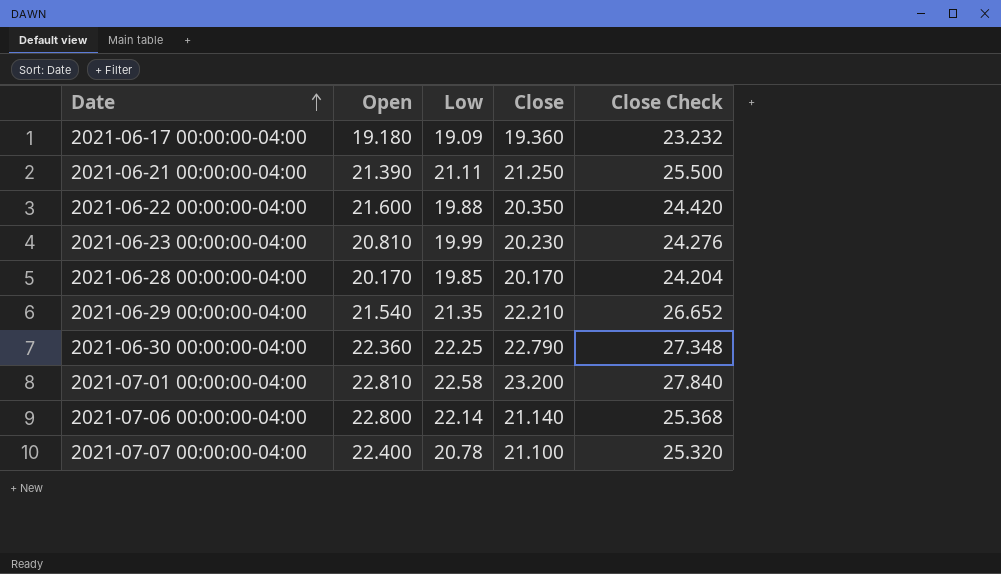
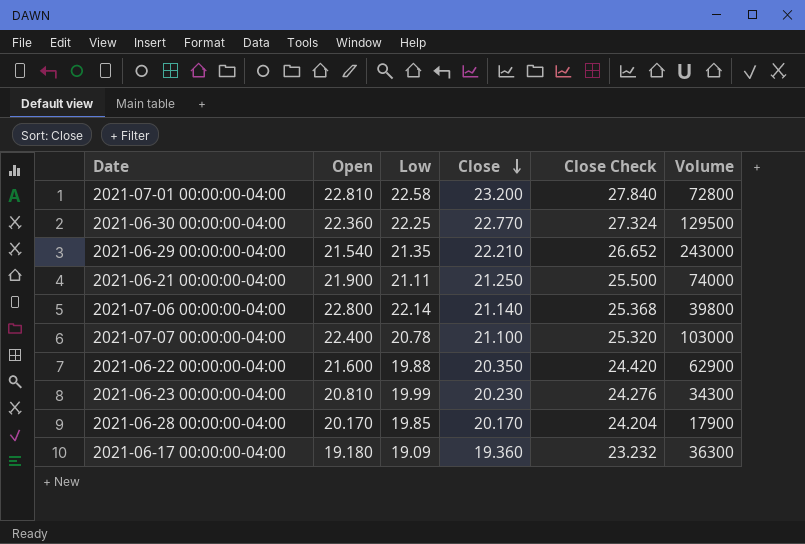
row order: Date ascending -> Close descending
column Volume | position: none -> 6
2021-06-30 00:00:00-04:00 | Close: 22.790 -> 22.770
2021-06-30 00:00:00-04:00 | Close Check: 27.348 -> 27.324
2021-06-21 00:00:00-04:00 | Open: 21.390 -> 21.900

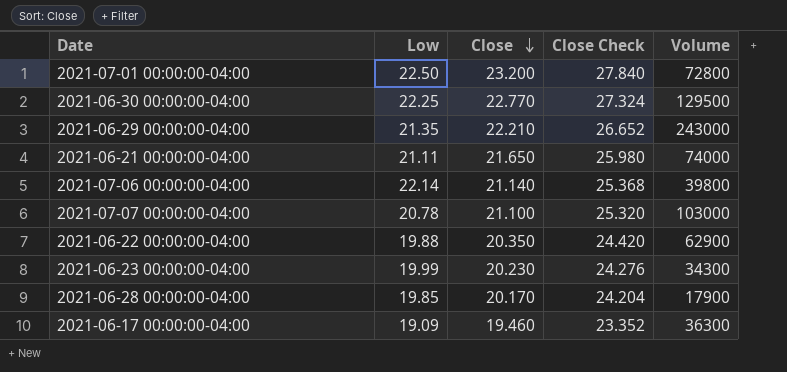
column Open | position: 2 -> none
2021-07-01 00:00:00-04:00 | Low: 22.58 -> 22.50
2021-06-21 00:00:00-04:00 | Close: 21.250 -> 21.650
2021-06-21 00:00:00-04:00 | Close Check: 25.500 -> 25.980
2021-06-17 00:00:00-04:00 | Close: 19.360 -> 19.460
2021-06-17 00:00:00-04:00 | Close Check: 23.232 -> 23.352

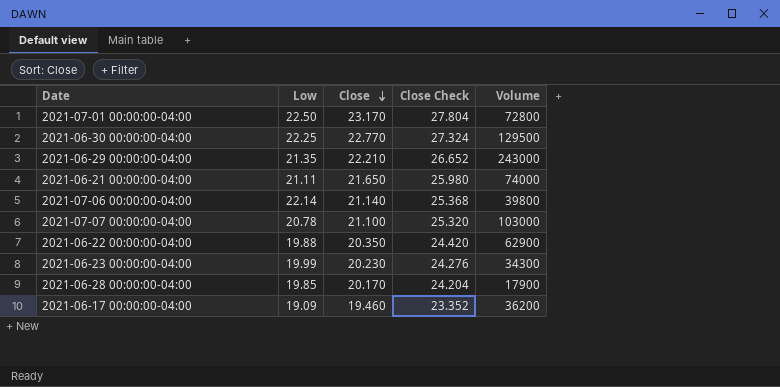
2021-07-01 00:00:00-04:00 | Close: 23.200 -> 23.170
2021-07-01 00:00:00-04:00 | Close Check: 27.840 -> 27.804
2021-06-17 00:00:00-04:00 | Volume: 36300 -> 36200

